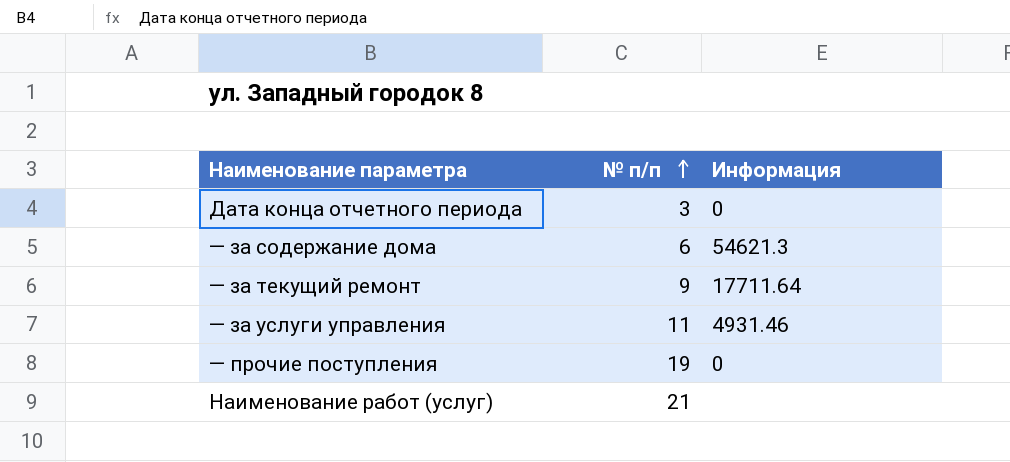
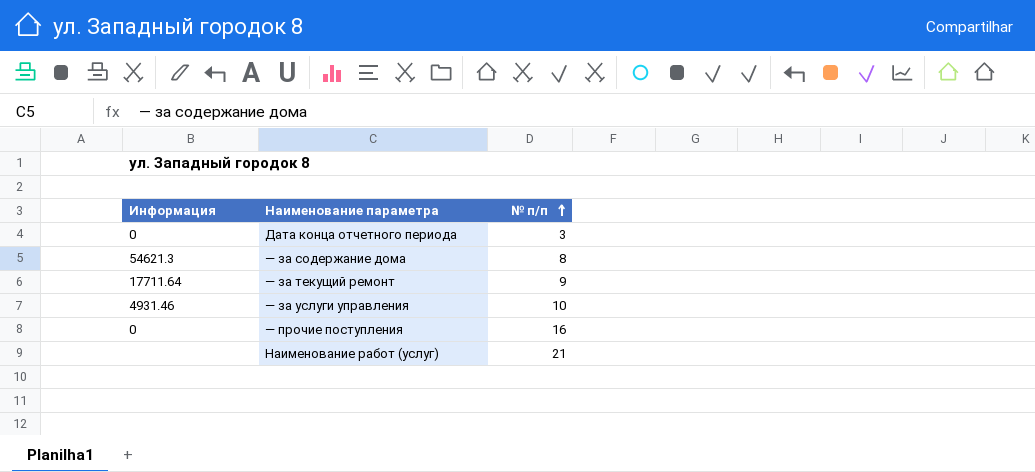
column Информация | position: 3 -> 1
— за содержание дома | № п/п: 6 -> 8
— за услуги управления | № п/п: 11 -> 10
— прочие поступления | № п/п: 19 -> 16

